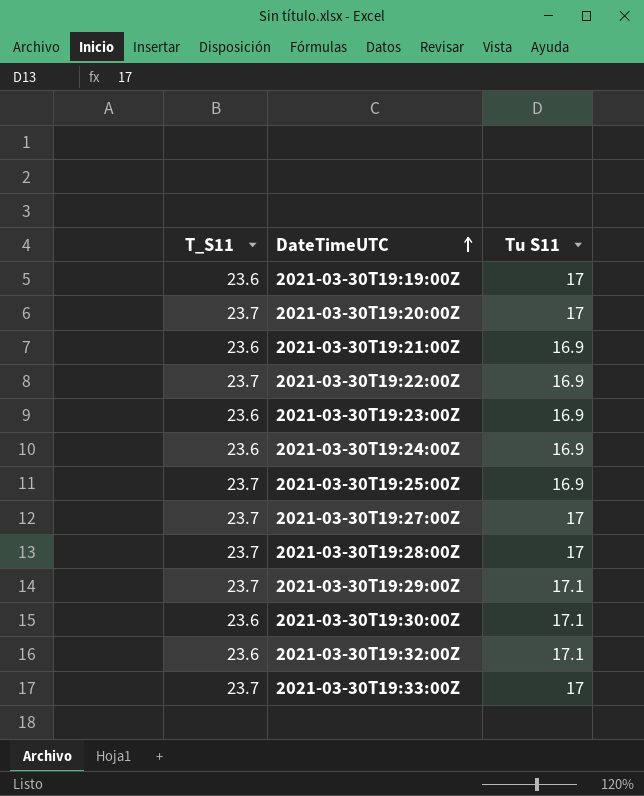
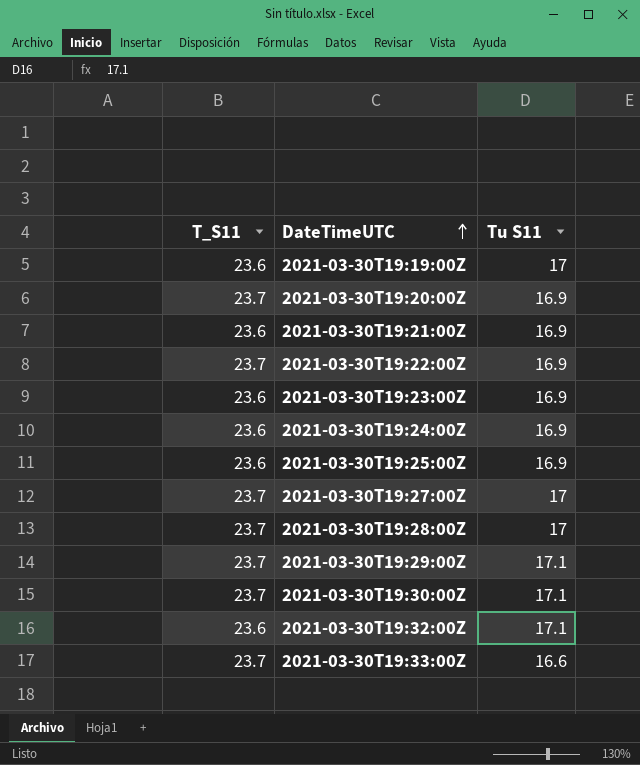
2021-03-30T19:20:00Z | Tu S11: 17 -> 16.9
2021-03-30T19:25:00Z | T_S11: 23.7 -> 23.6
2021-03-30T19:30:00Z | T_S11: 23.6 -> 23.7
2021-03-30T19:33:00Z | Tu S11: 17 -> 16.6

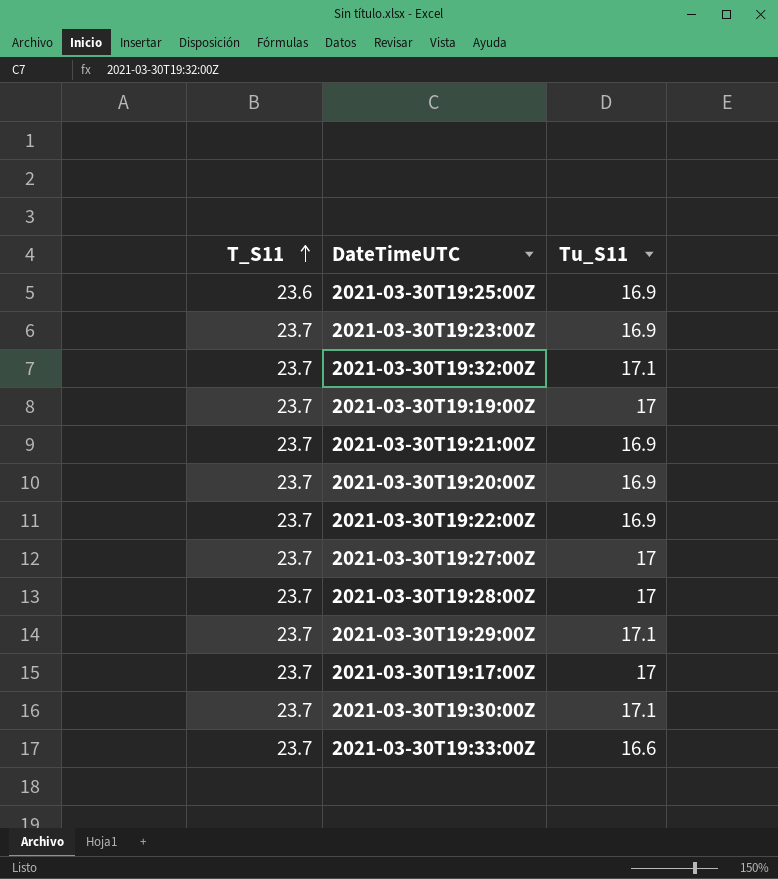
row order: DateTimeUTC ascending -> T_S11 ascending
column name: Tu S11 -> Tu_S11
row 2021-03-30T19:24:00Z: 23.6 | 16.9 -> none
2021-03-30T19:23:00Z | T_S11: 23.6 -> 23.7
2021-03-30T19:32:00Z | T_S11: 23.6 -> 23.7
2021-03-30T19:19:00Z | T_S11: 23.6 -> 23.7
2021-03-30T19:21:00Z | T_S11: 23.6 -> 23.7
row 2021-03-30T19:17:00Z: none -> 23.7 | 17

